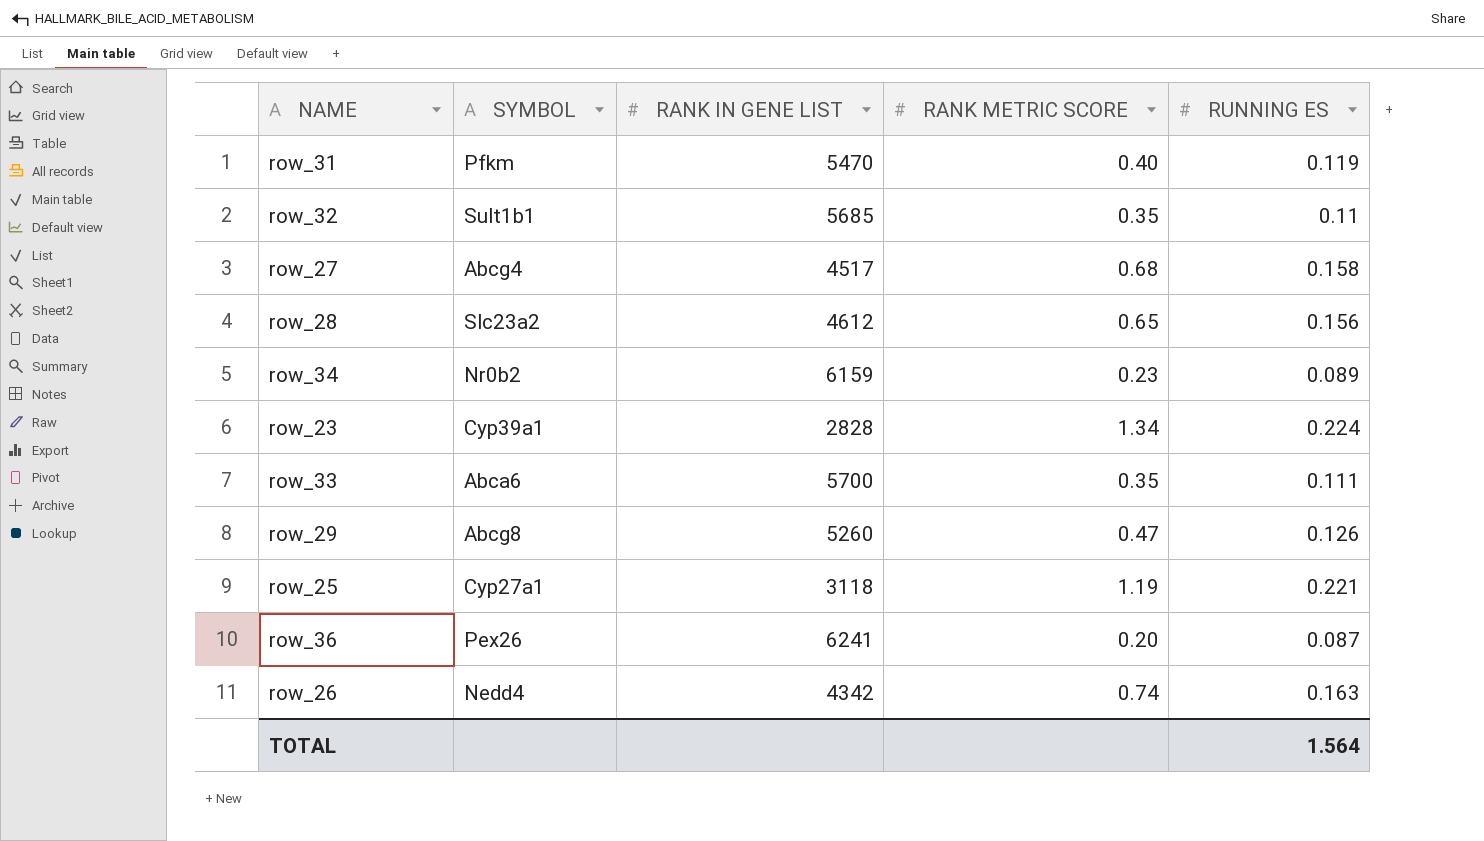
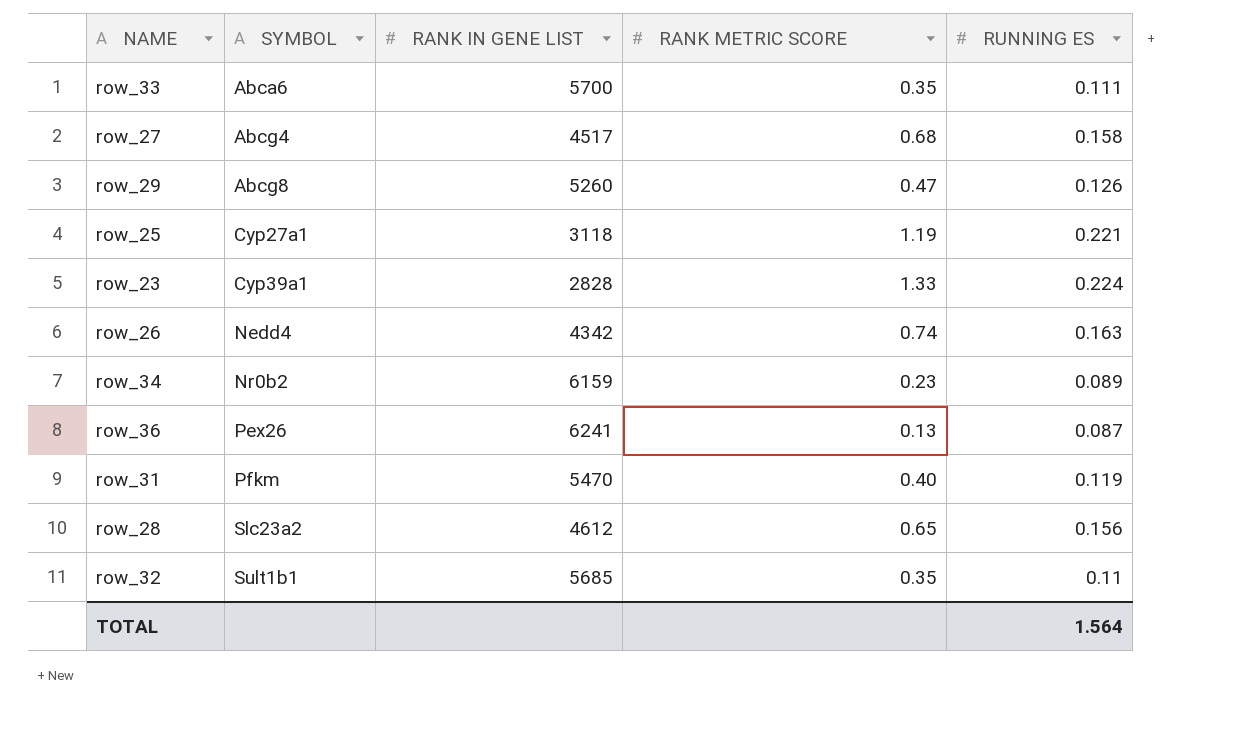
row order: none -> SYMBOL ascending
row_23 | RANK METRIC SCORE: 1.34 -> 1.33
row_36 | RANK METRIC SCORE: 0.20 -> 0.13

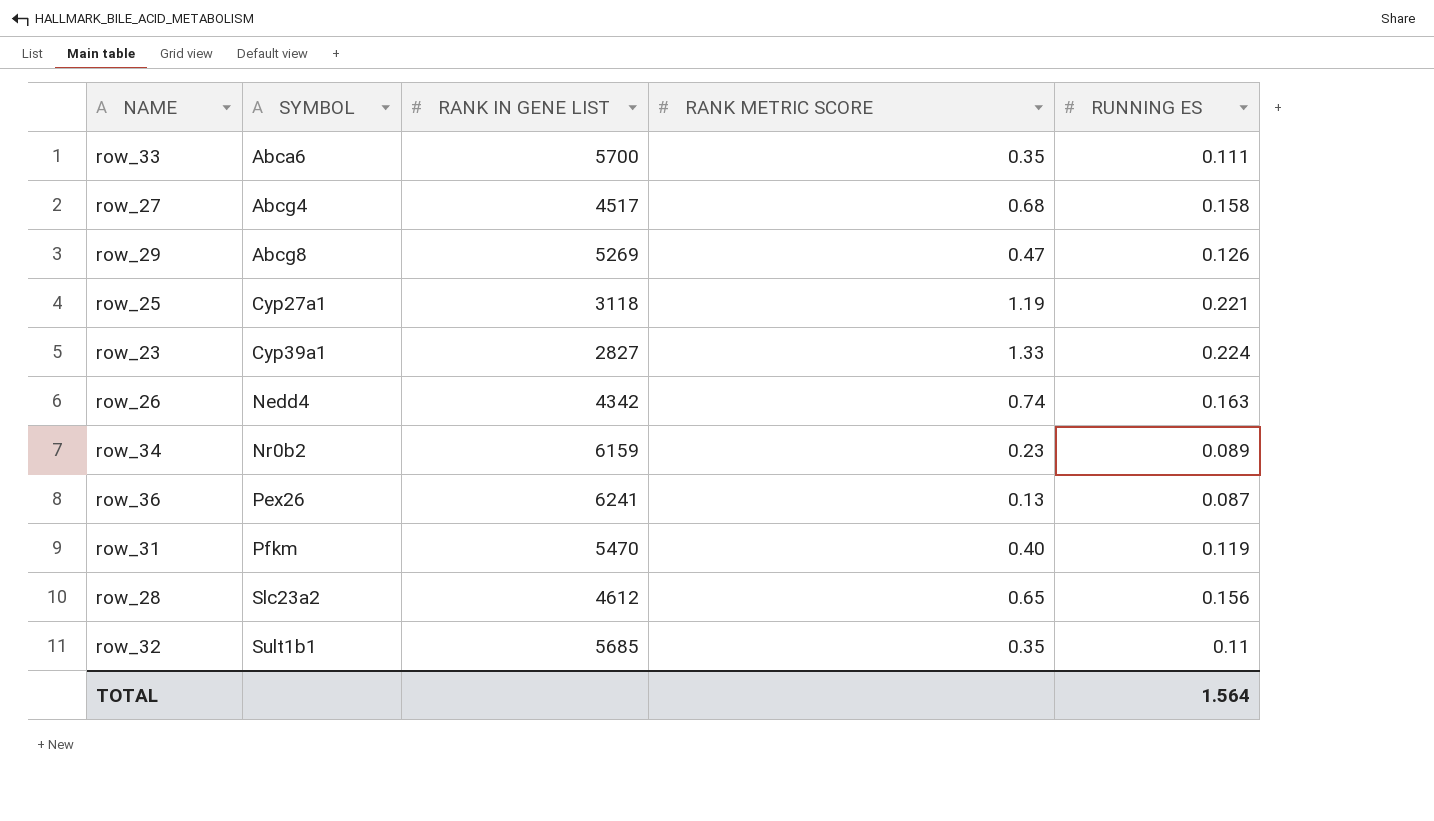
row_29 | RANK IN GENE LIST: 5260 -> 5269
row_23 | RANK IN GENE LIST: 2828 -> 2827

